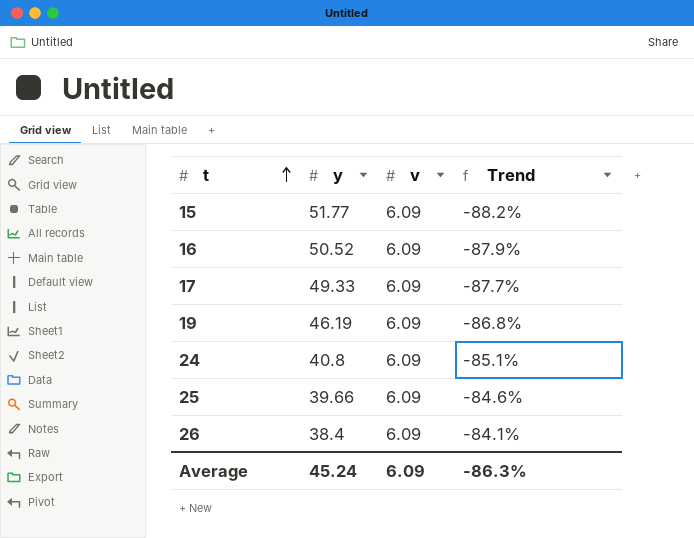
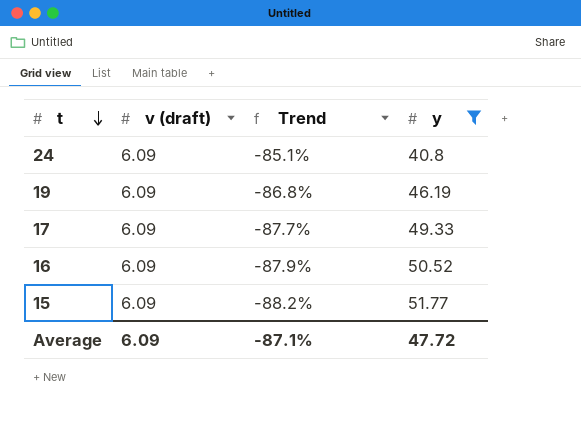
filter: none -> y >= 40.8
row order: t ascending -> t descending
column name: v -> v (draft)
column y | position: 2 -> 4
Average | Trend: -86.3% -> -87.1%
Average | y: 45.24 -> 47.72

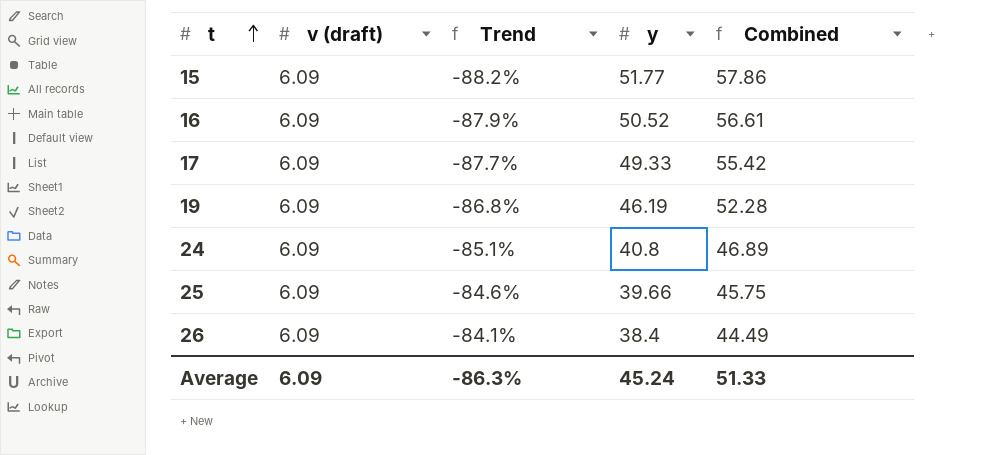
filter: y >= 40.8 -> none
row order: t descending -> t ascending
column Combined | formula: none -> [v (draft)] + [y]
Average | Trend: -87.1% -> -86.3%
Average | y: 47.72 -> 45.24

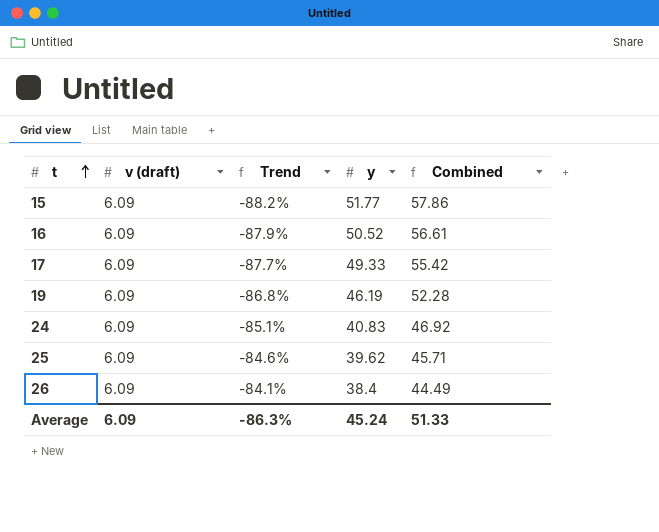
24 | y: 40.8 -> 40.83
24 | Combined: 46.89 -> 46.92
25 | y: 39.66 -> 39.62
25 | Combined: 45.75 -> 45.71

